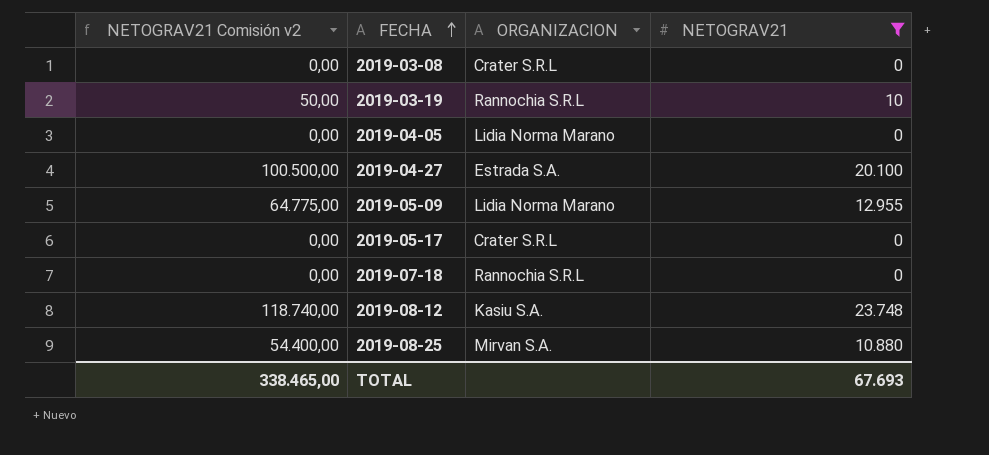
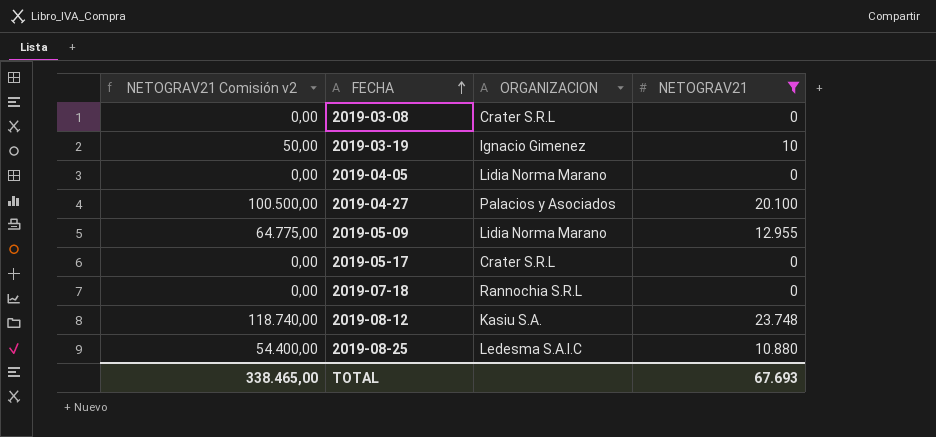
2019-03-19 | ORGANIZACION: Rannochia S.R.L -> Ignacio Gimenez
2019-04-27 | ORGANIZACION: Estrada S.A. -> Palacios y Asociados
2019-08-25 | ORGANIZACION: Mirvan S.A. -> Ledesma S.A.I.C

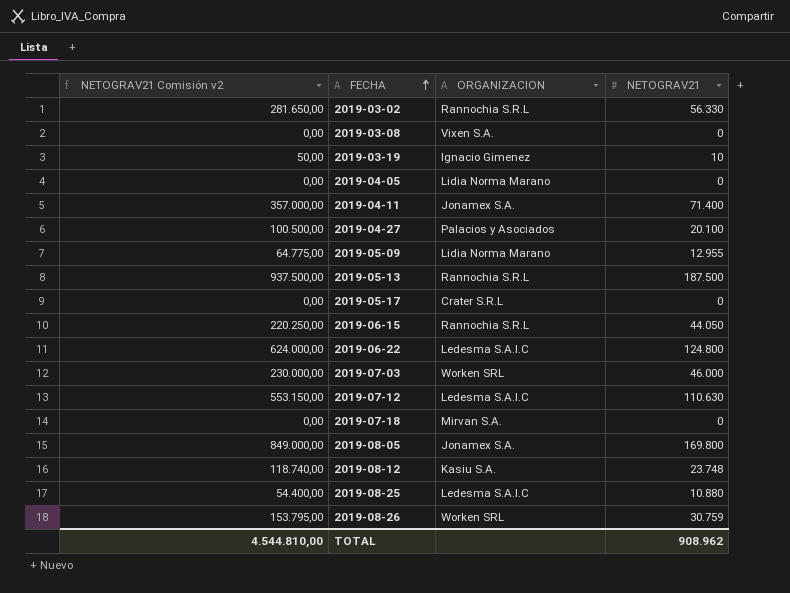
filter: NETOGRAV21 <= 23.748 -> none
2019-03-08 | ORGANIZACION: Crater S.R.L -> Vixen S.A.
2019-07-18 | ORGANIZACION: Rannochia S.R.L -> Mirvan S.A.
TOTAL | NETOGRAV21 Comisión v2: 338.465,00 -> 4.544.810,00
TOTAL | NETOGRAV21: 67.693 -> 908.962

